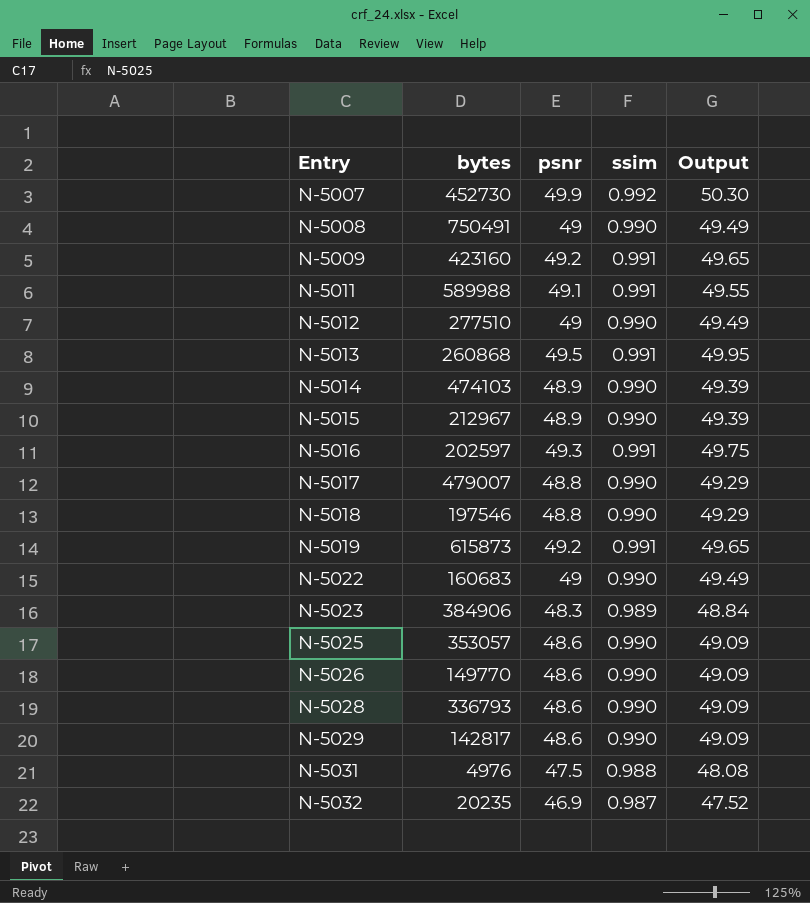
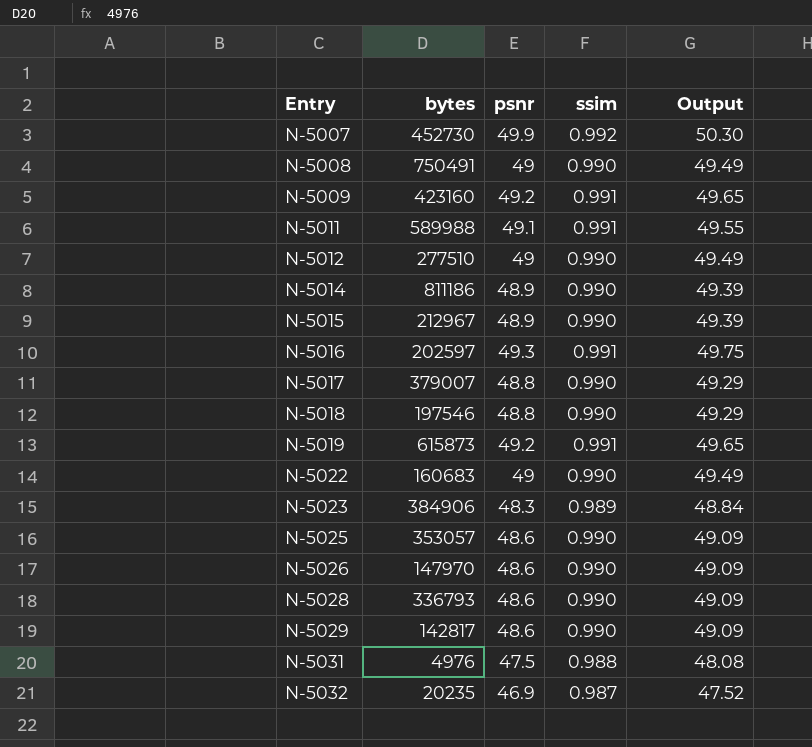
row N-5013: 260868 | 49.5 | 0.991 | 49.95 -> none
N-5014 | bytes: 474103 -> 811186
N-5017 | bytes: 479007 -> 379007
N-5026 | bytes: 149770 -> 147970

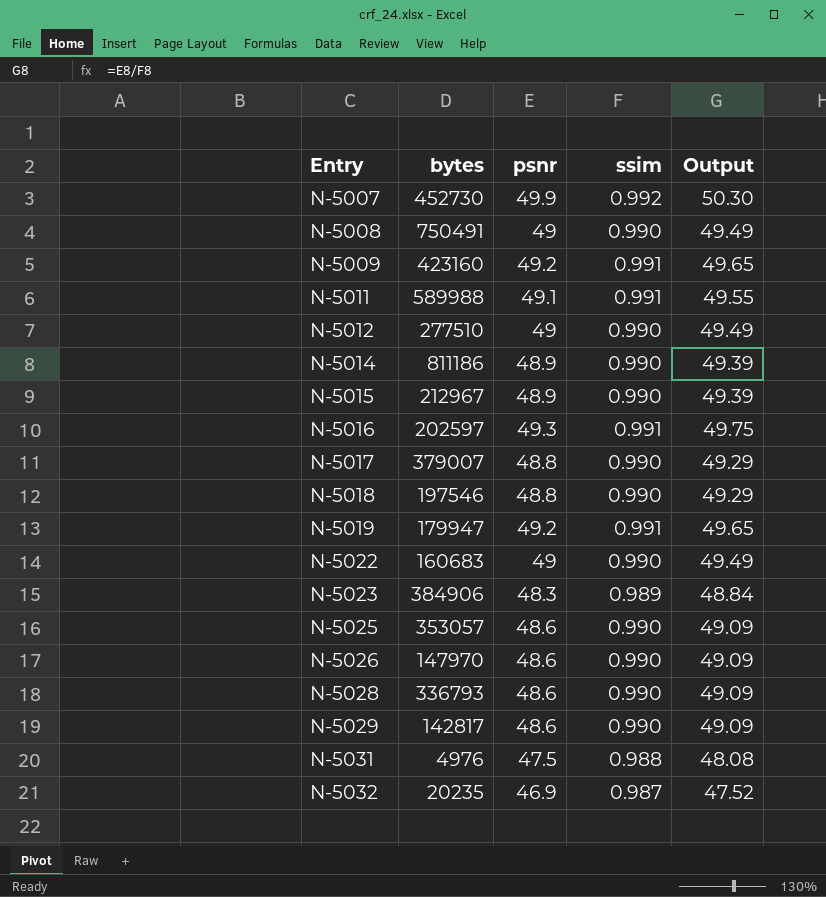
N-5019 | bytes: 615873 -> 179947

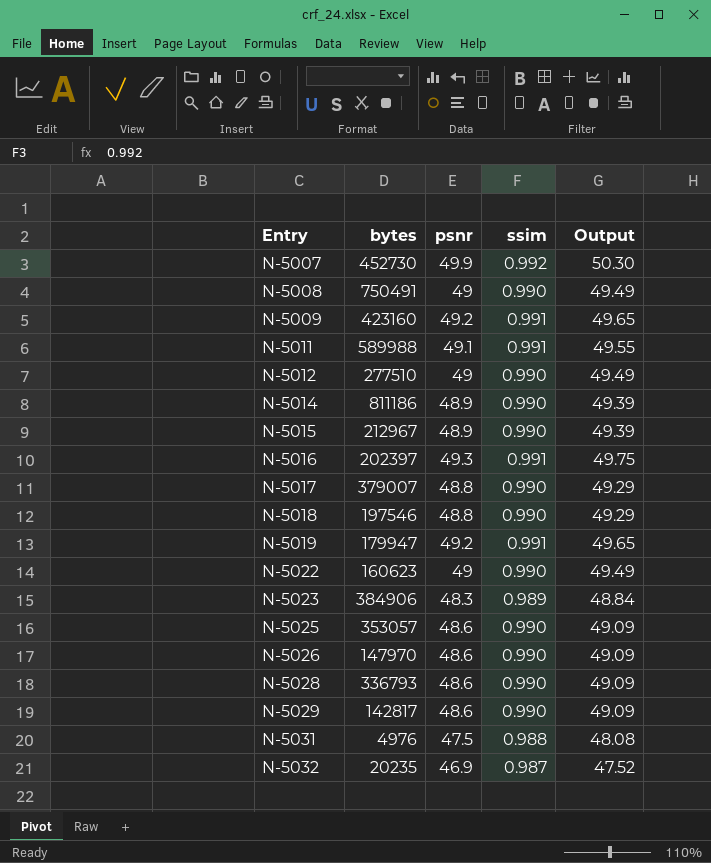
N-5016 | bytes: 202597 -> 202397
N-5022 | bytes: 160683 -> 160623

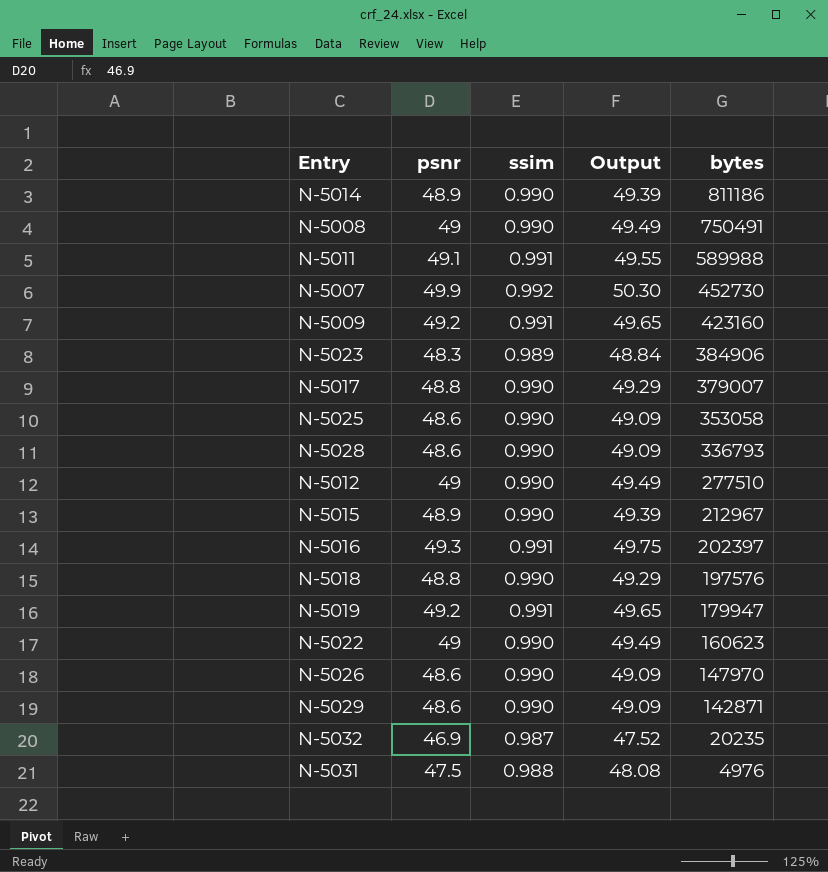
row order: Entry ascending -> bytes descending
column bytes | position: 2 -> 5
N-5025 | bytes: 353057 -> 353058
N-5018 | bytes: 197546 -> 197576
N-5029 | bytes: 142817 -> 142871

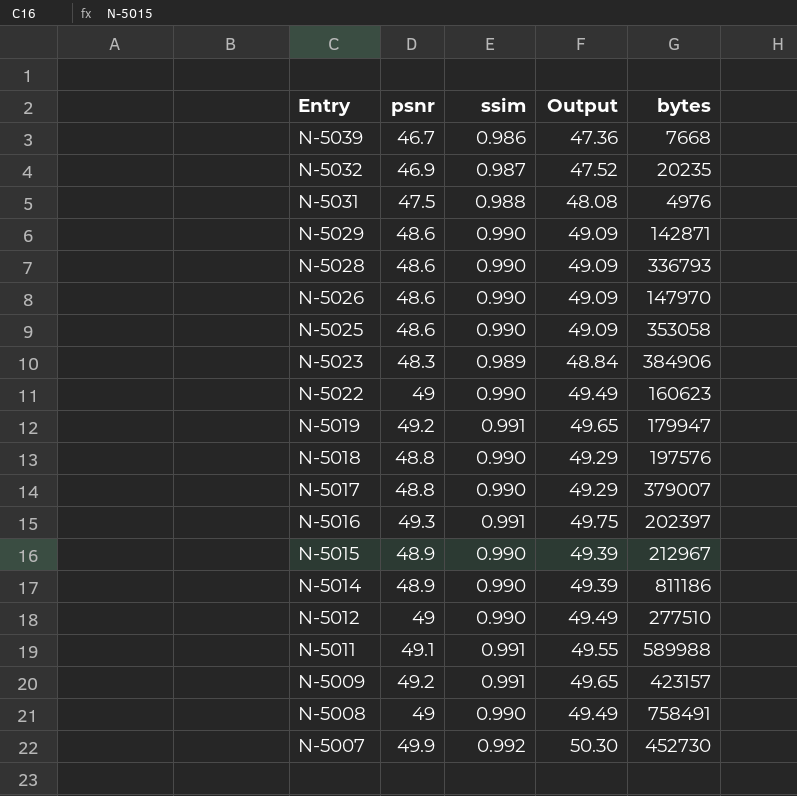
row order: bytes descending -> Entry descending
row N-5039: none -> 46.7 | 0.986 | 47.36 | 7668
N-5009 | bytes: 423160 -> 423157
N-5008 | bytes: 750491 -> 758491

